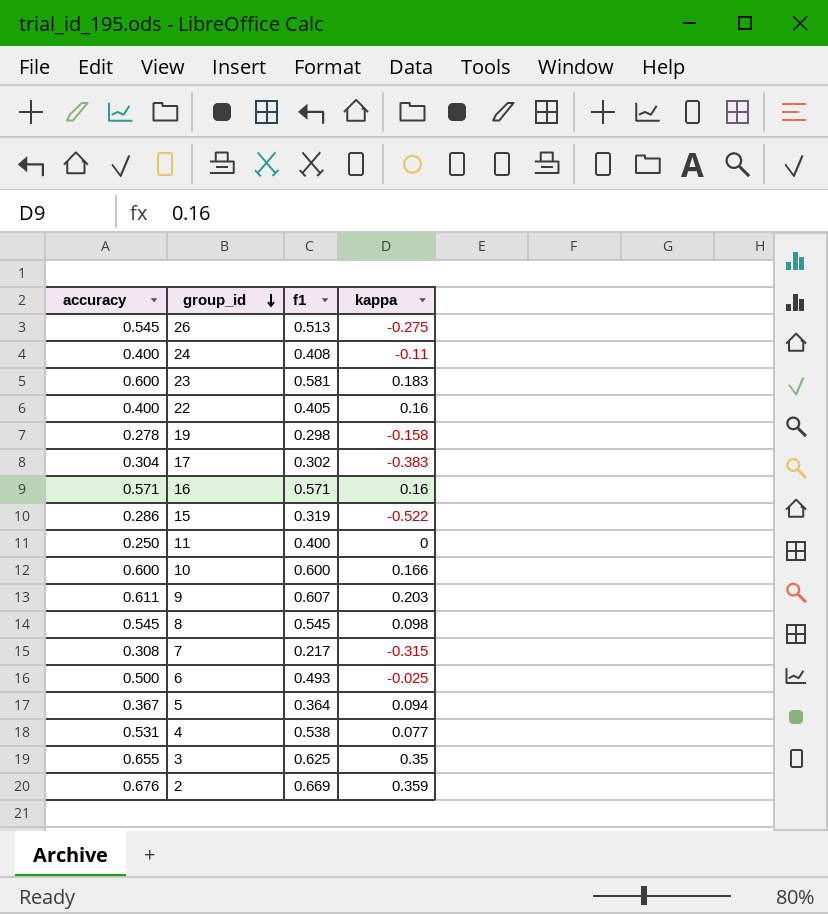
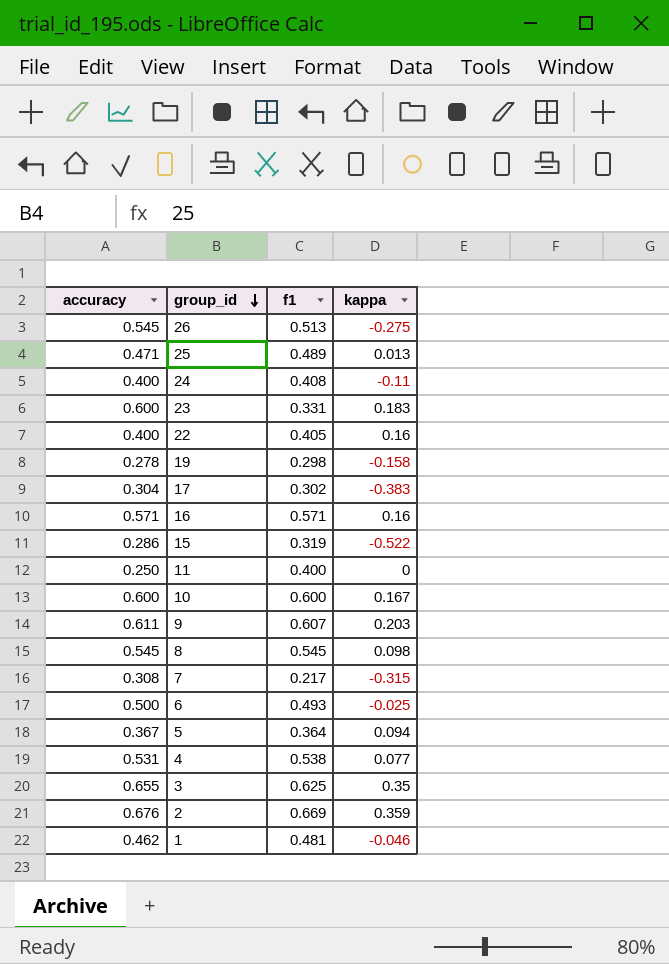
row 25: none -> 0.471 | 0.489 | 0.013
23 | f1: 0.581 -> 0.331
10 | kappa: 0.166 -> 0.167
row 1: none -> 0.462 | 0.481 | -0.046

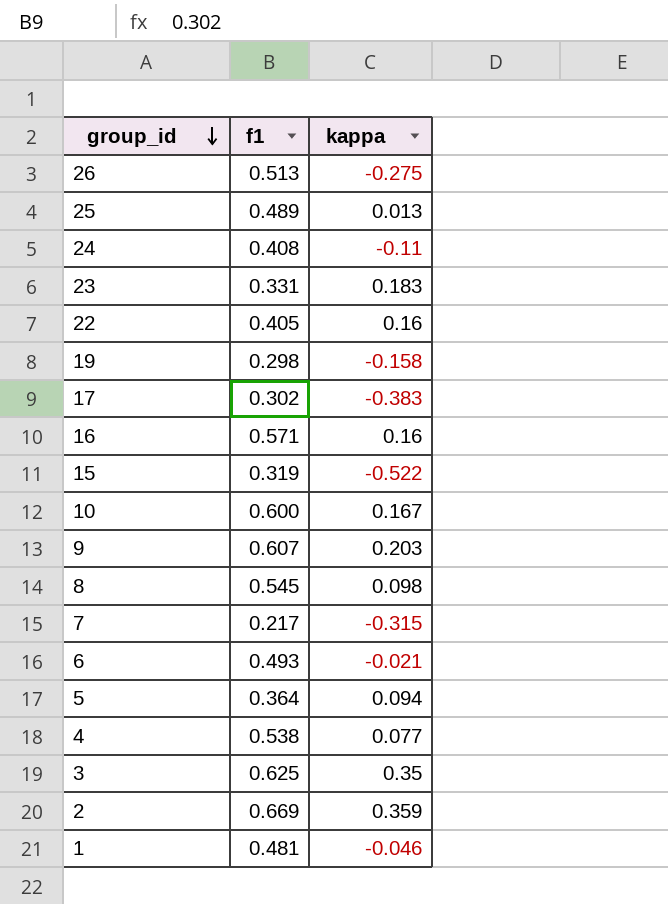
column accuracy | position: 1 -> none
row 11: 0.250 | 0.400 | 0 -> none
6 | kappa: -0.025 -> -0.021

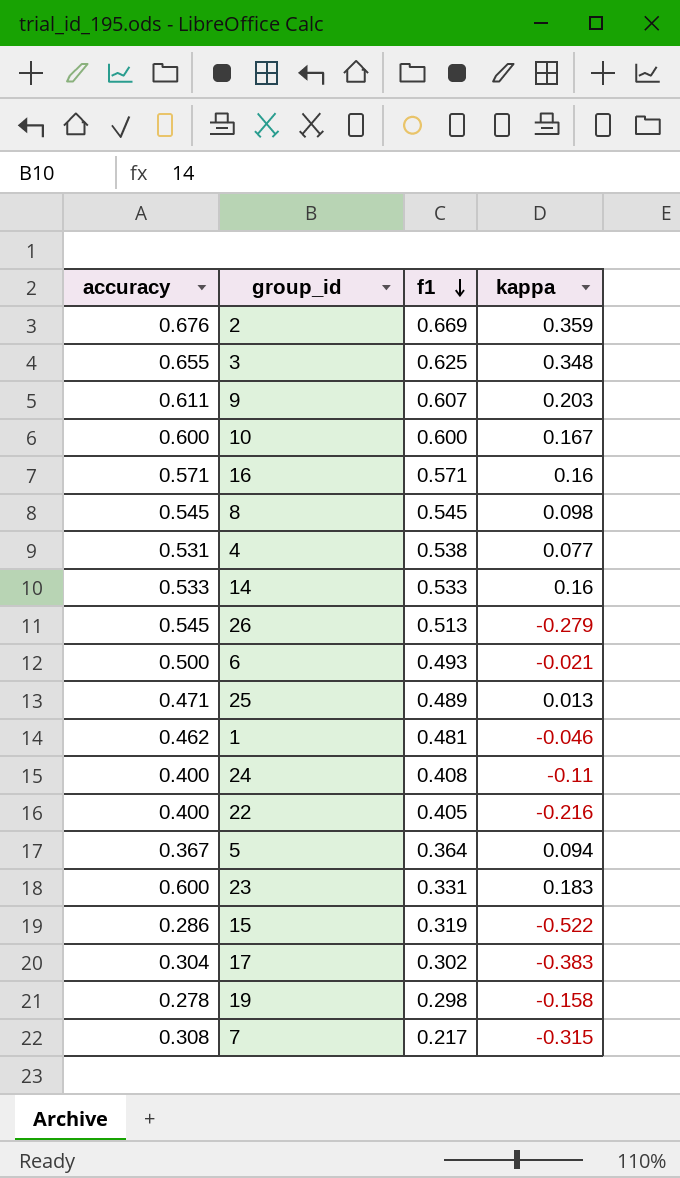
row order: group_id descending -> f1 descending
column accuracy | position: none -> 1
3 | kappa: 0.35 -> 0.348
row 14: none -> 0.533 | 0.533 | 0.16
26 | kappa: -0.275 -> -0.279
22 | kappa: 0.16 -> -0.216

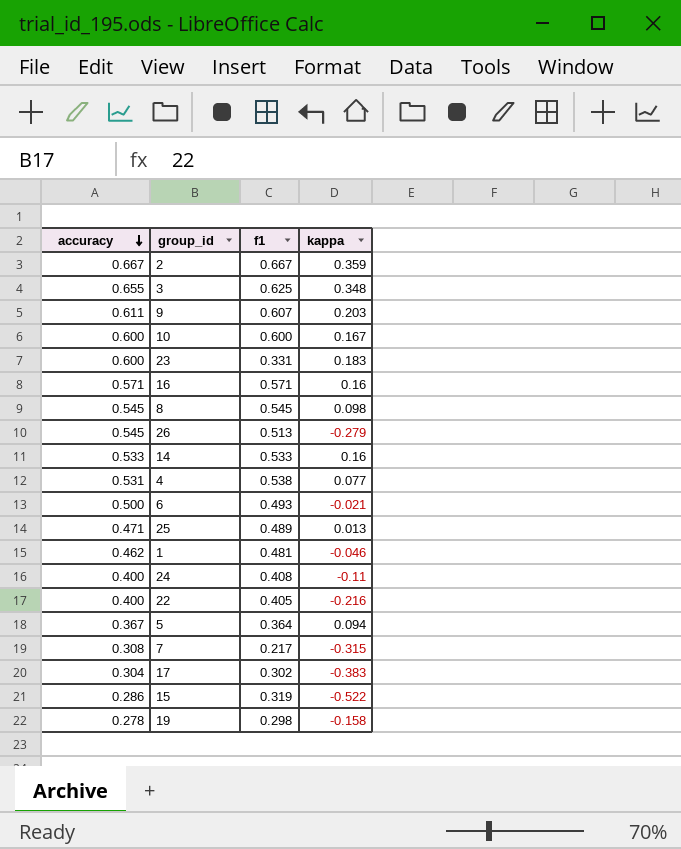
row order: f1 descending -> accuracy descending
2 | accuracy: 0.676 -> 0.667
2 | f1: 0.669 -> 0.667

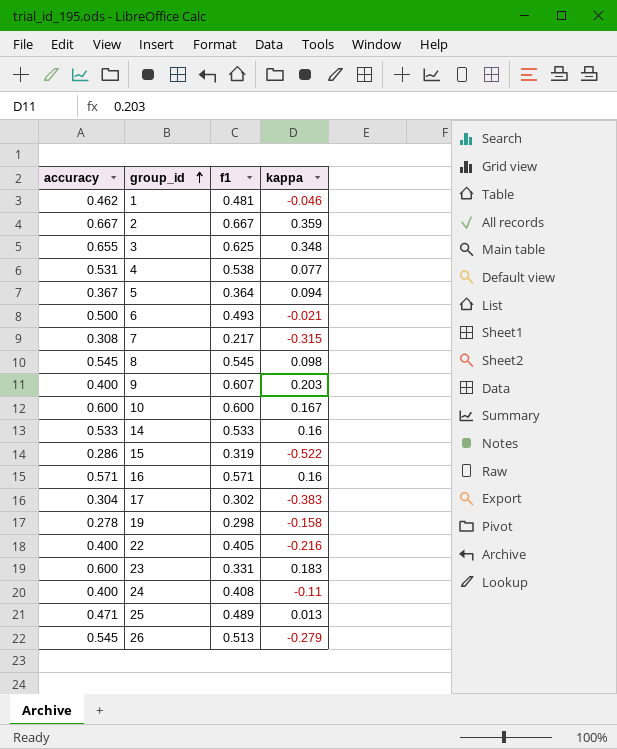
row order: accuracy descending -> group_id ascending
9 | accuracy: 0.611 -> 0.400

